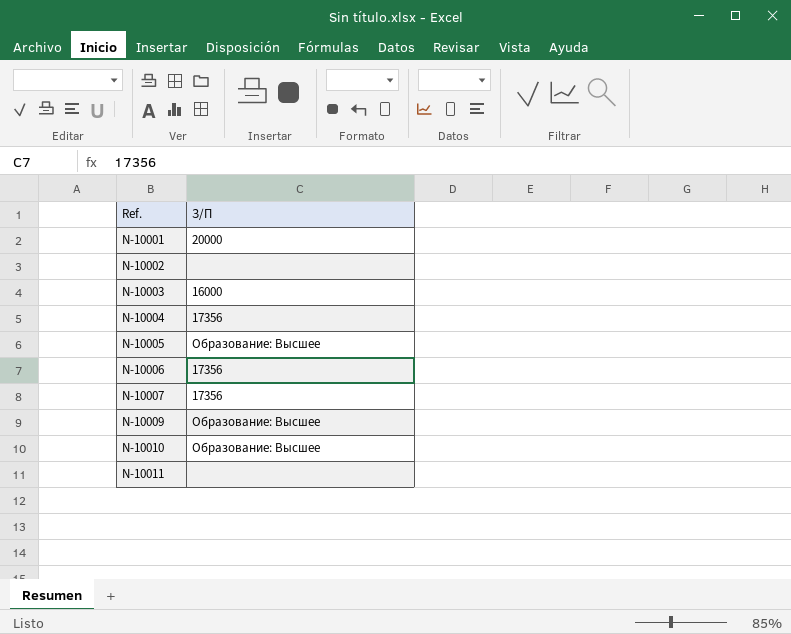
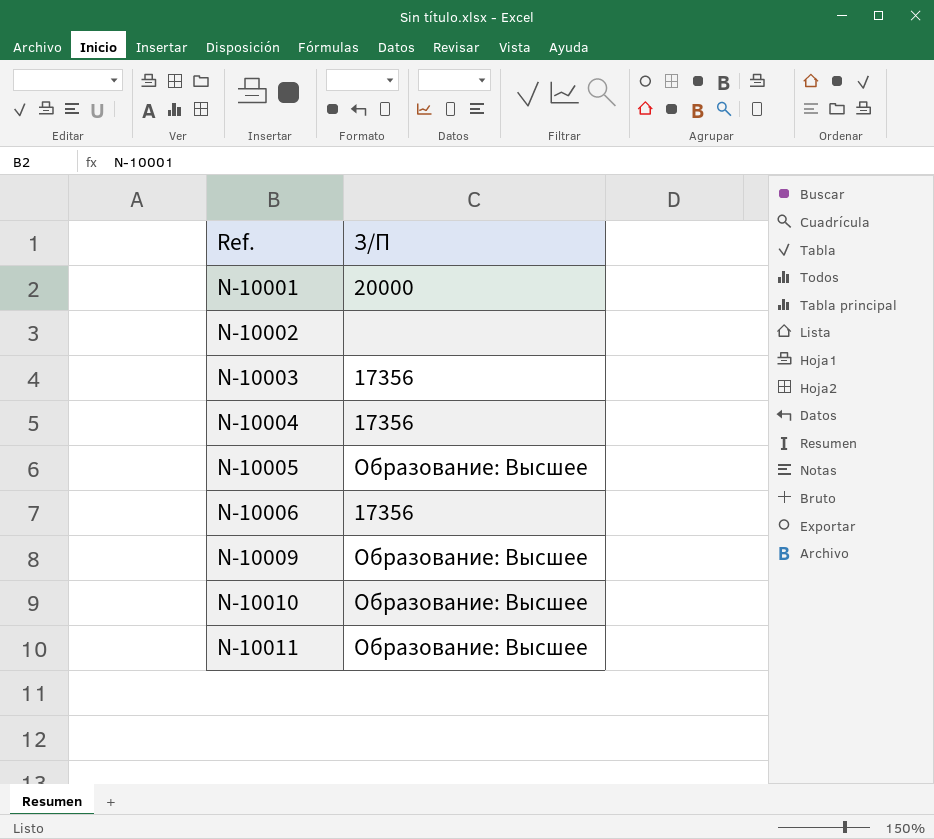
row N-10007: 17356 -> none
N-10003 | З/П: 16000 -> 17356
N-10011 | З/П: none -> Образование: Высшее

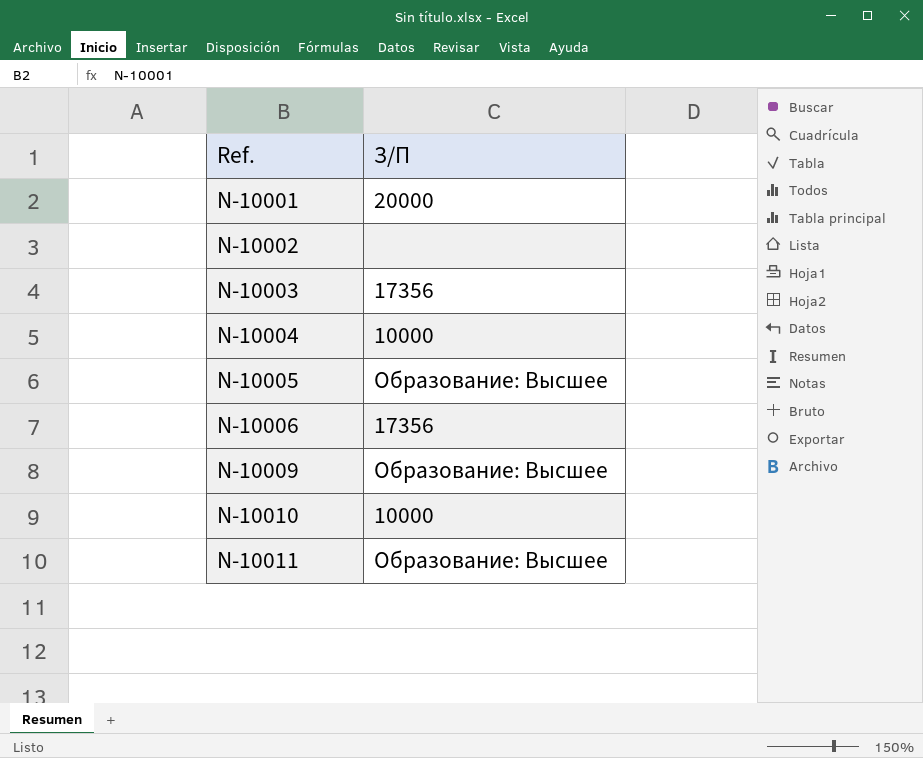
N-10004 | З/П: 17356 -> 10000
N-10010 | З/П: Образование: Высшее -> 10000

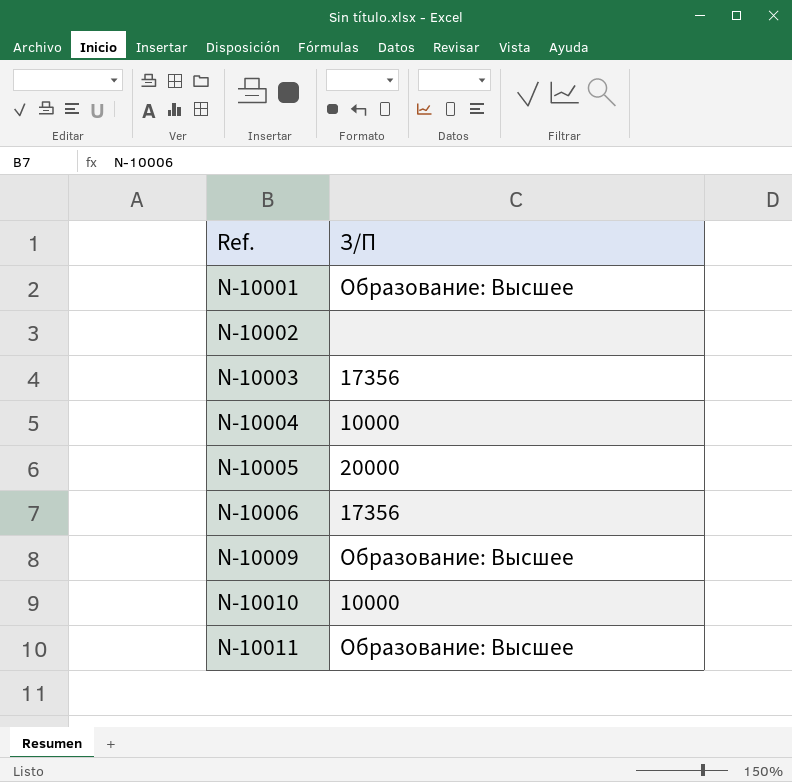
N-10001 | З/П: 20000 -> Образование: Высшее
N-10005 | З/П: Образование: Высшее -> 20000

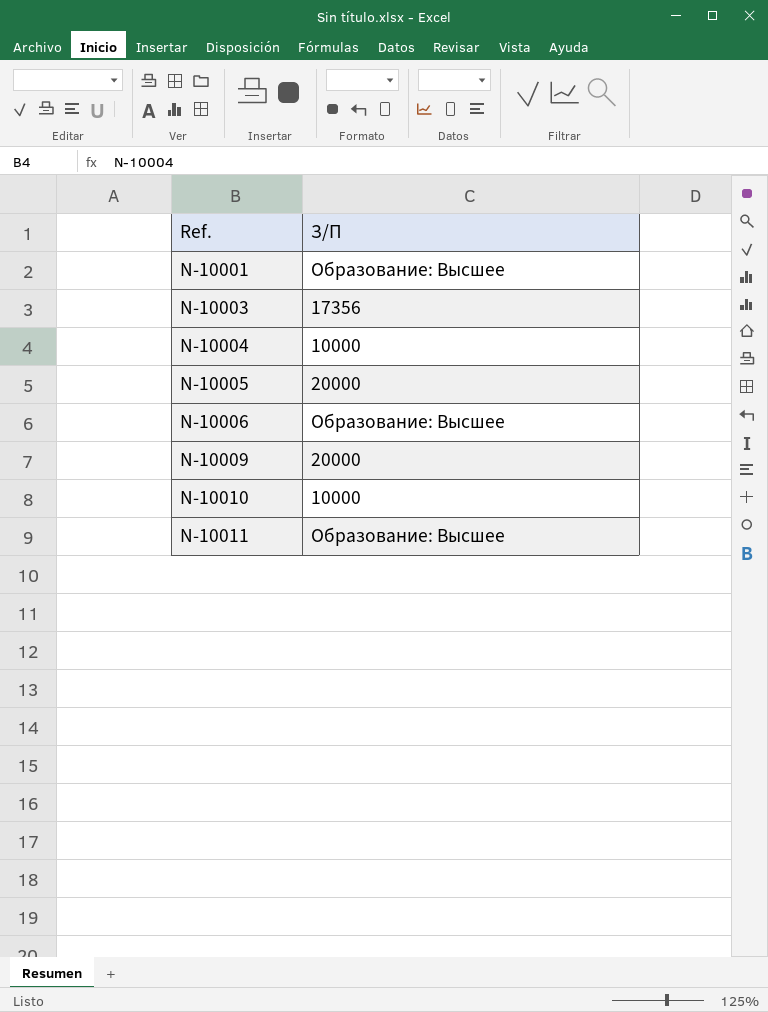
row N-10002: none -> none
N-10006 | З/П: 17356 -> Образование: Высшее
N-10009 | З/П: Образование: Высшее -> 20000

